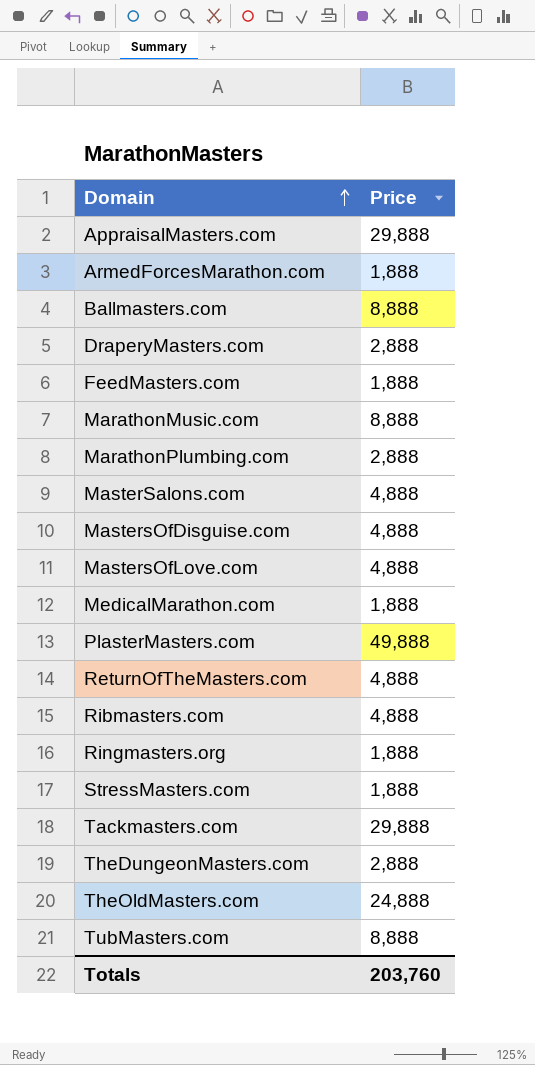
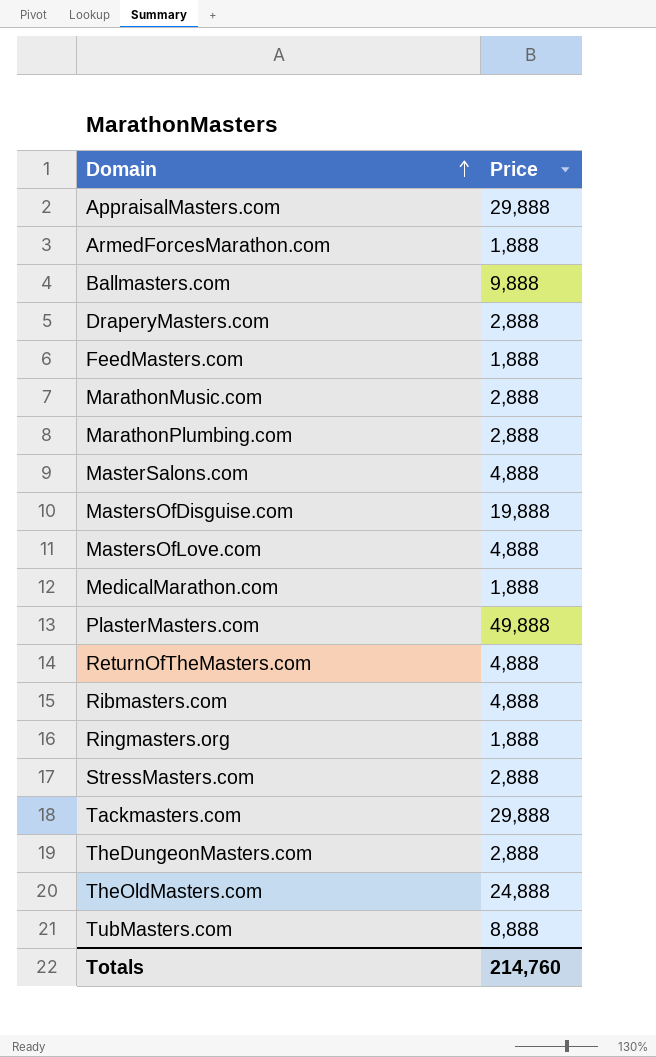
Ballmasters.com | Price: 8,888 -> 9,888
MarathonMusic.com | Price: 8,888 -> 2,888
MastersOfDisguise.com | Price: 4,888 -> 19,888
StressMasters.com | Price: 1,888 -> 2,888
Totals | Price: 203,760 -> 214,760

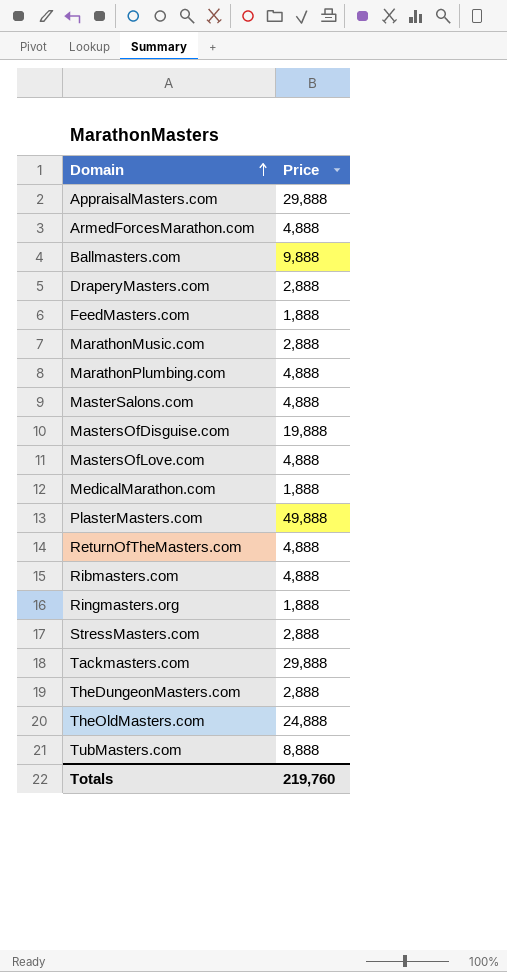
ArmedForcesMarathon.com | Price: 1,888 -> 4,888
MarathonPlumbing.com | Price: 2,888 -> 4,888
Totals | Price: 214,760 -> 219,760

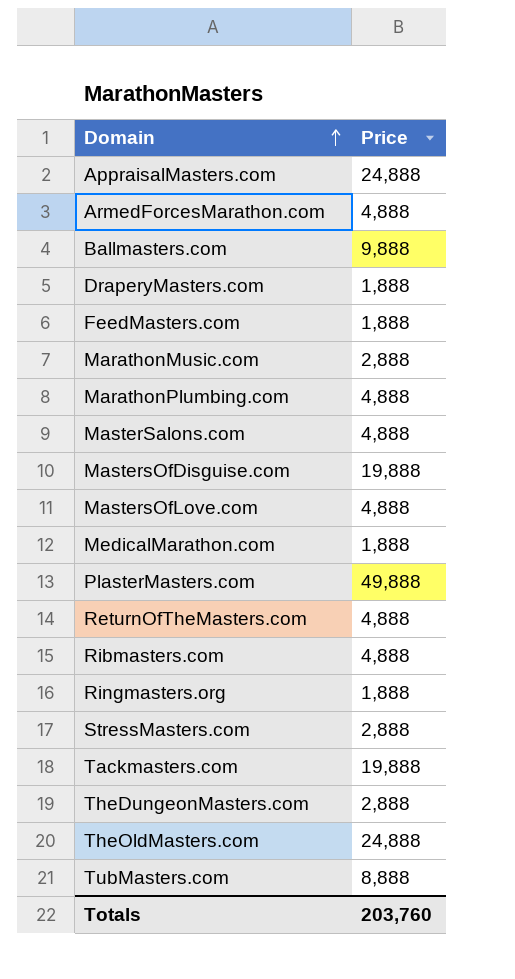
AppraisalMasters.com | Price: 29,888 -> 24,888
DraperyMasters.com | Price: 2,888 -> 1,888
Tackmasters.com | Price: 29,888 -> 19,888
Totals | Price: 219,760 -> 203,760

